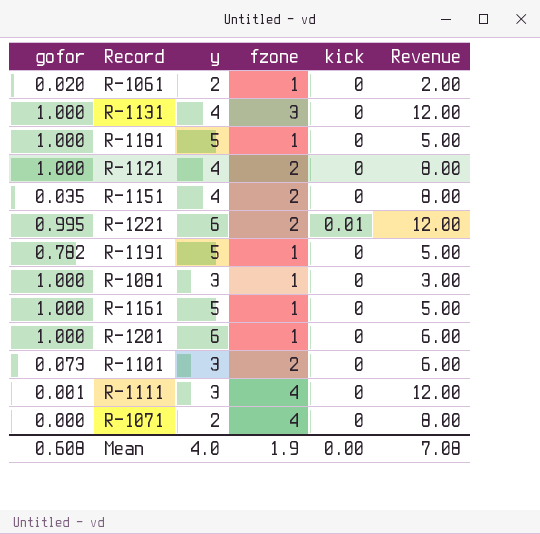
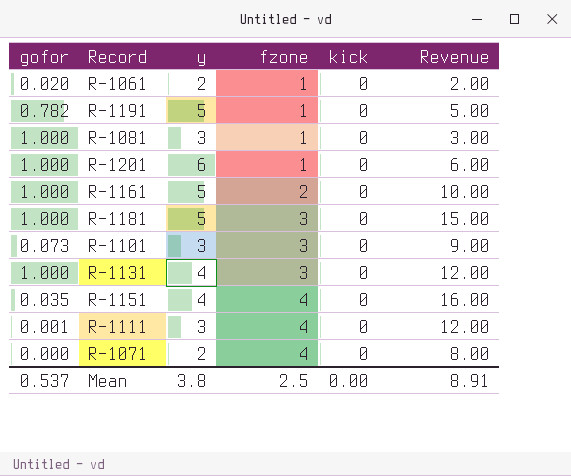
row order: none -> fzone ascending
row R-1121: 1.000 | 4 | 2 | 0 | 8.00 -> none
row R-1221: 0.995 | 6 | 2 | 0.01 | 12.00 -> none
R-1161 | fzone: 1 -> 2
R-1161 | Revenue: 5.00 -> 10.00
R-1181 | fzone: 1 -> 3
R-1181 | Revenue: 5.00 -> 15.00
R-1101 | fzone: 2 -> 3
R-1101 | Revenue: 6.00 -> 9.00
R-1151 | fzone: 2 -> 4
R-1151 | Revenue: 8.00 -> 16.00
Mean | gofor: 0.608 -> 0.537
Mean | y: 4.0 -> 3.8
Mean | fzone: 1.9 -> 2.5
Mean | Revenue: 7.08 -> 8.91

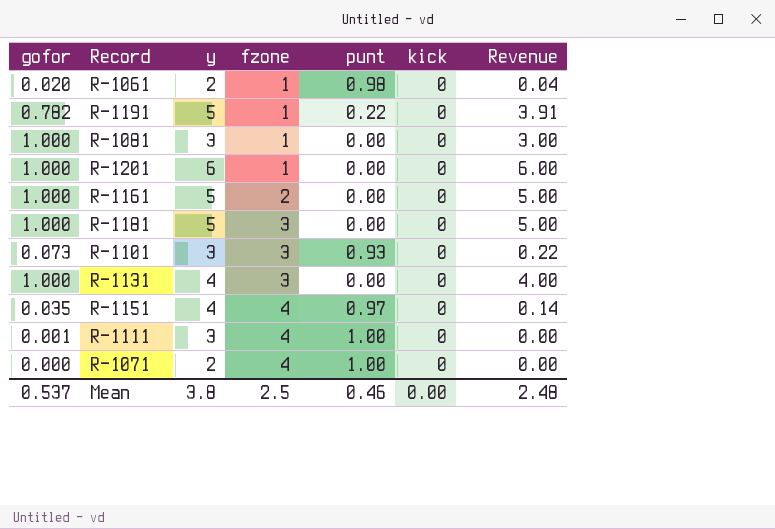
column punt | position: none -> 5
column Revenue | formula: [y] * [fzone] -> [gofor] * [y]
Mean | Revenue: 8.91 -> 2.48

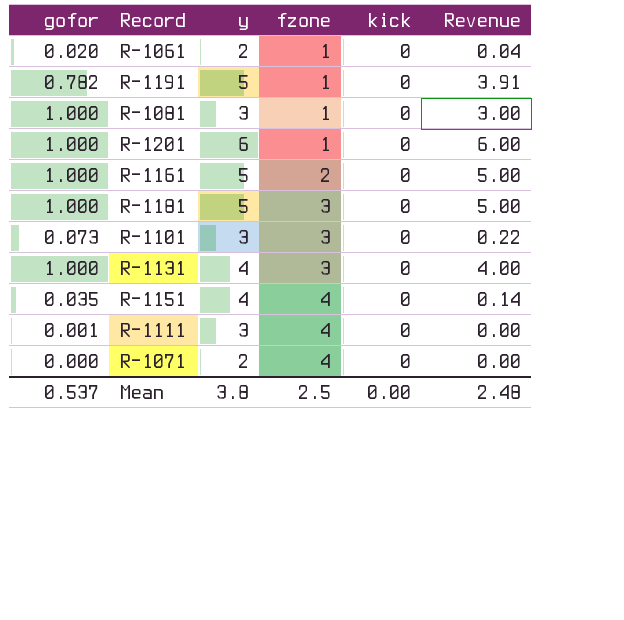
column punt | position: 5 -> none

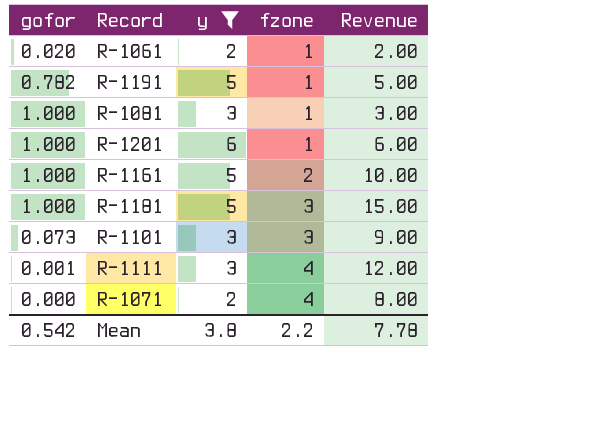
filter: none -> y != 4
column kick | position: 5 -> none
column Revenue | formula: [gofor] * [y] -> [y] * [fzone]
Mean | gofor: 0.537 -> 0.542
Mean | fzone: 2.5 -> 2.2
Mean | Revenue: 2.48 -> 7.78

